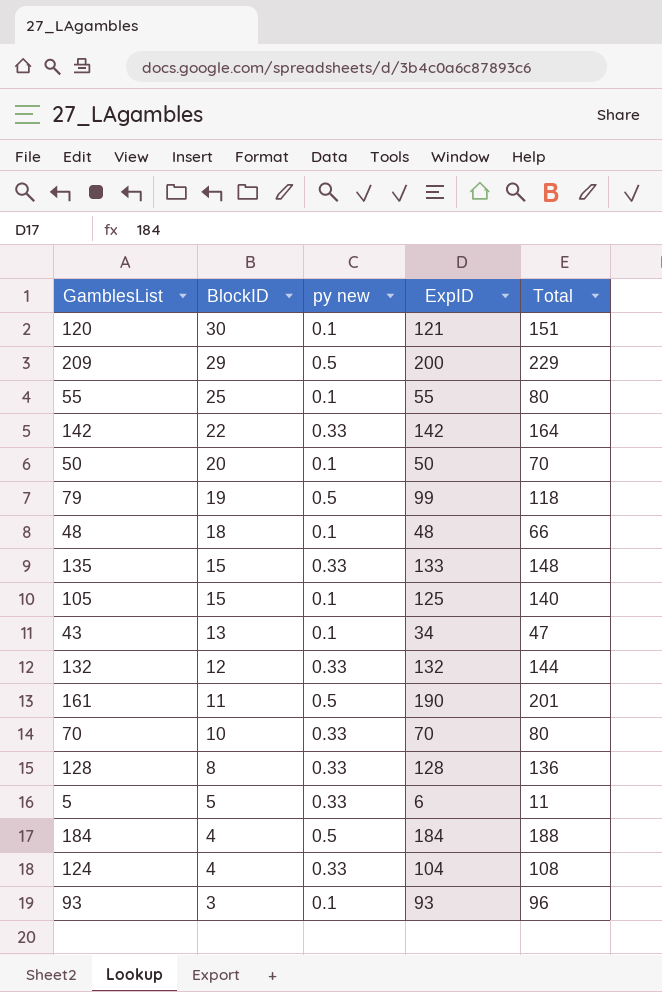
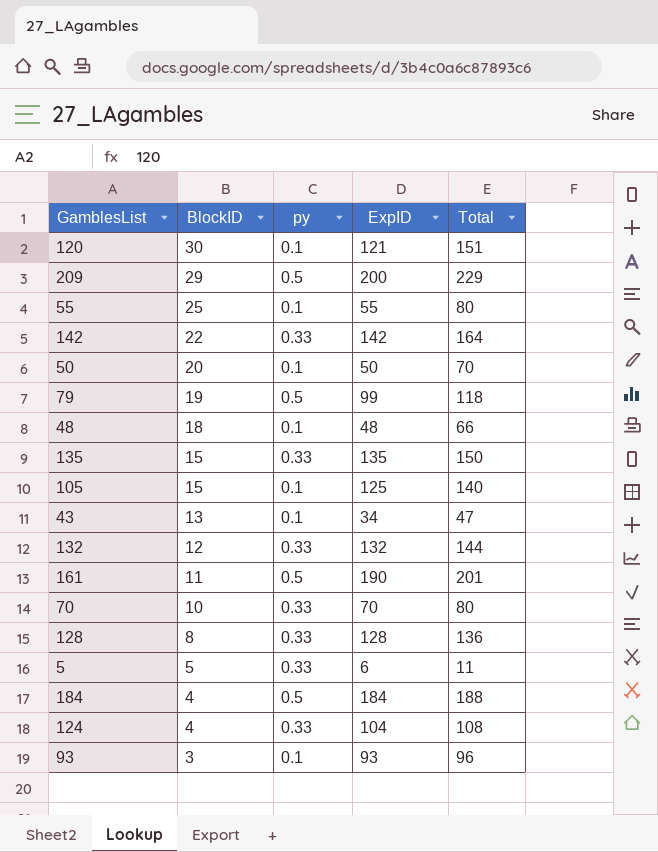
column name: py new -> py
135 | ExpID: 133 -> 135
135 | Total: 148 -> 150

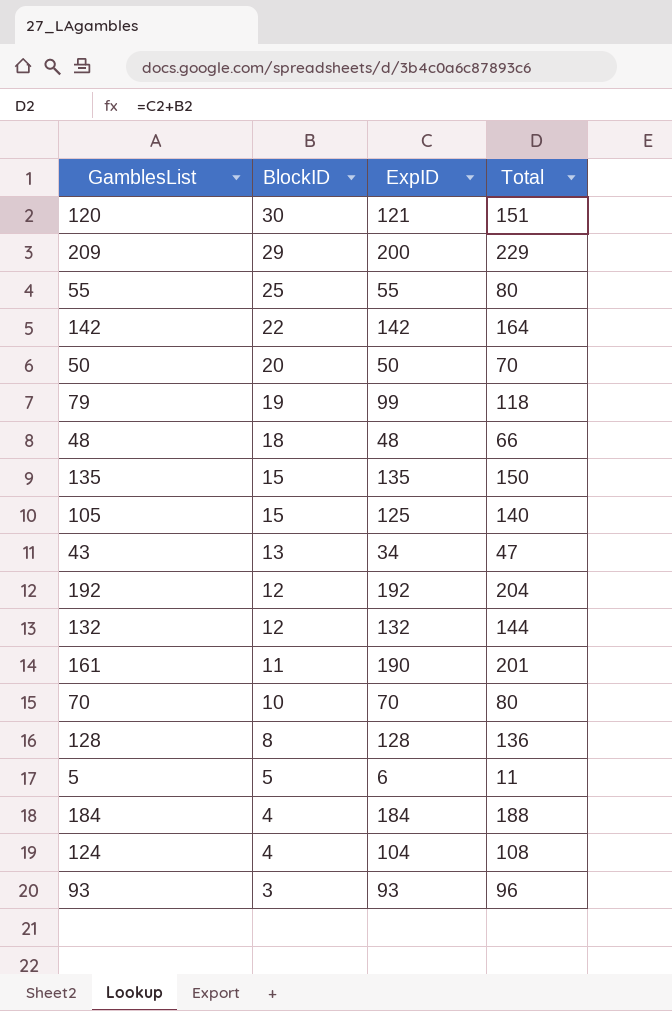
column py | position: 3 -> none
row 192: none -> 12 | 192 | 204

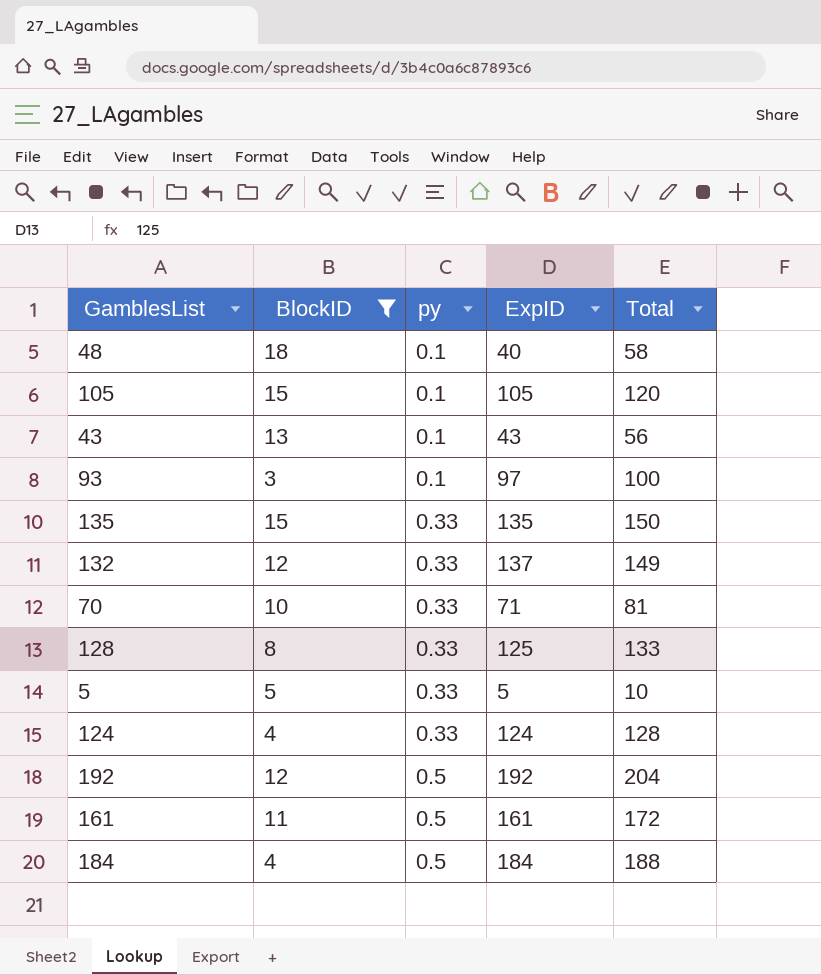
filter: none -> BlockID <= 18
row order: BlockID descending -> py ascending
column py | position: none -> 3
48 | ExpID: 48 -> 40
48 | Total: 66 -> 58
105 | ExpID: 125 -> 105
105 | Total: 140 -> 120
43 | ExpID: 34 -> 43
43 | Total: 47 -> 56
93 | ExpID: 93 -> 97
93 | Total: 96 -> 100
132 | ExpID: 132 -> 137
132 | Total: 144 -> 149
70 | ExpID: 70 -> 71
70 | Total: 80 -> 81
128 | ExpID: 128 -> 125
128 | Total: 136 -> 133
5 | ExpID: 6 -> 5
5 | Total: 11 -> 10
124 | ExpID: 104 -> 124
124 | Total: 108 -> 128
161 | ExpID: 190 -> 161
161 | Total: 201 -> 172

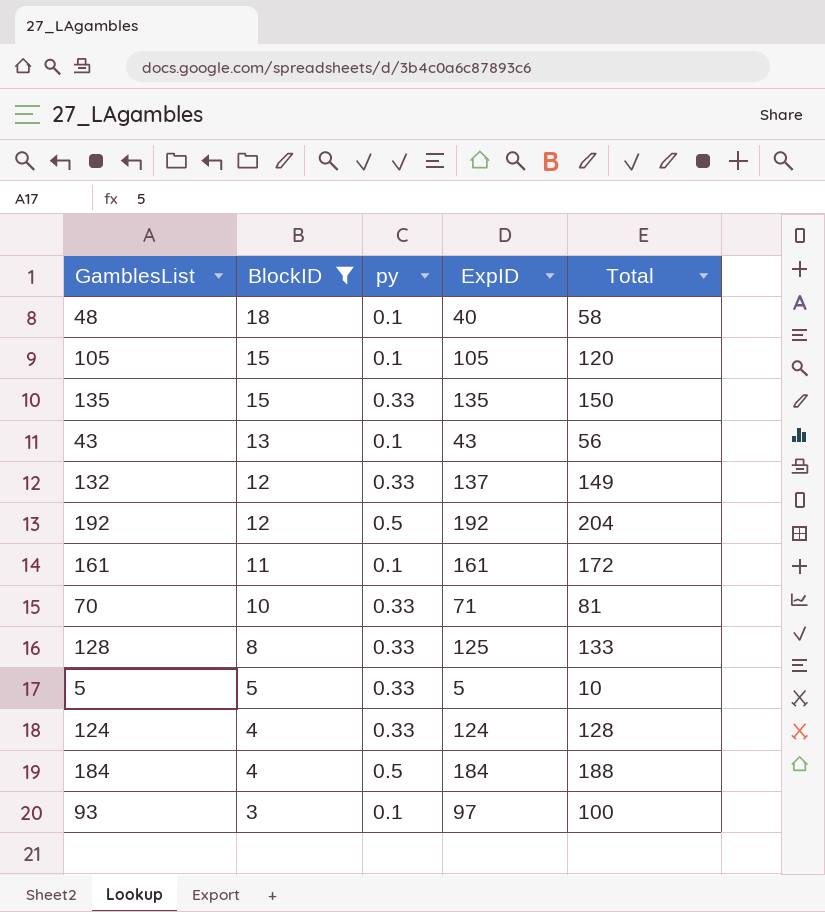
row order: py ascending -> BlockID descending
161 | py: 0.5 -> 0.1

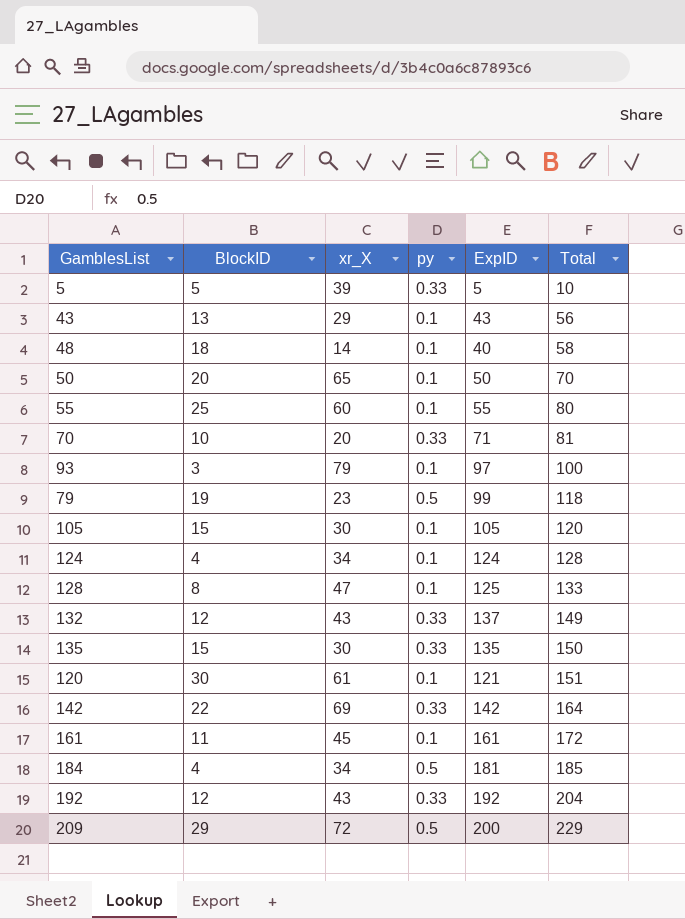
filter: BlockID <= 18 -> none
row order: BlockID descending -> Total ascending
column xr_X | position: none -> 3
124 | py: 0.33 -> 0.1
128 | py: 0.33 -> 0.1
184 | ExpID: 184 -> 181
184 | Total: 188 -> 185
192 | py: 0.5 -> 0.33

